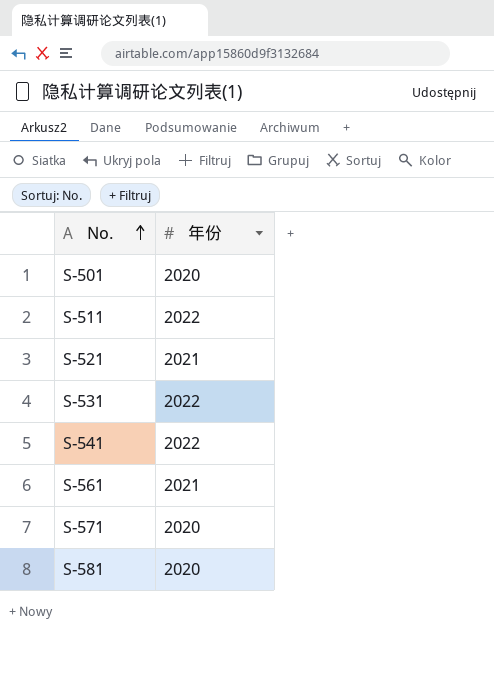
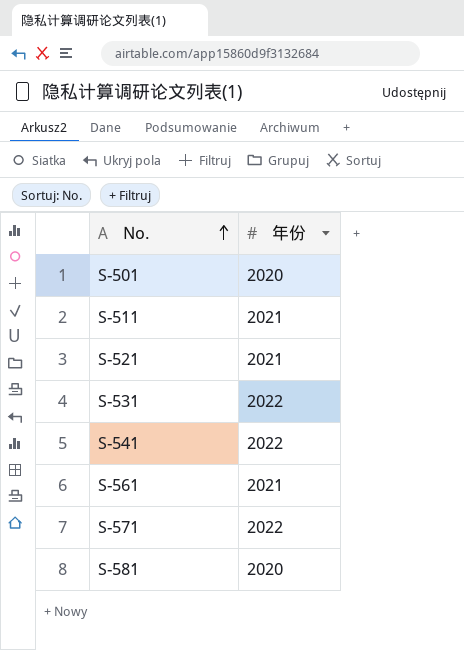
S-511 | 年份: 2022 -> 2021
S-571 | 年份: 2020 -> 2022

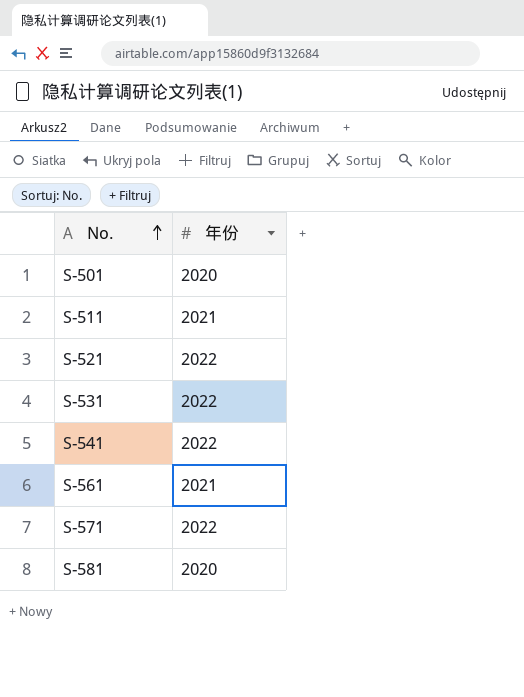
S-521 | 年份: 2021 -> 2022

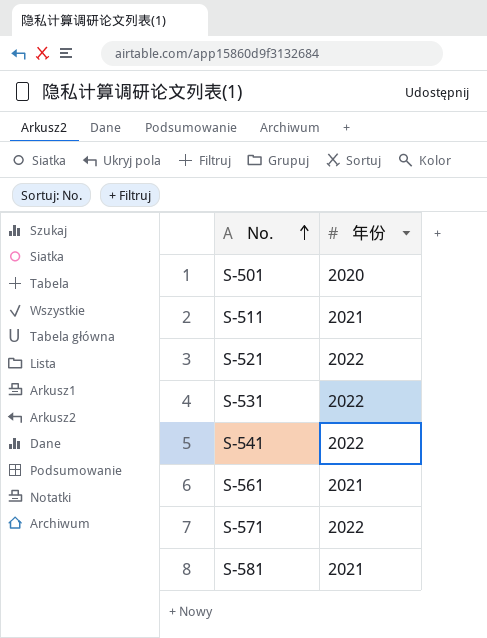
S-581 | 年份: 2020 -> 2021

